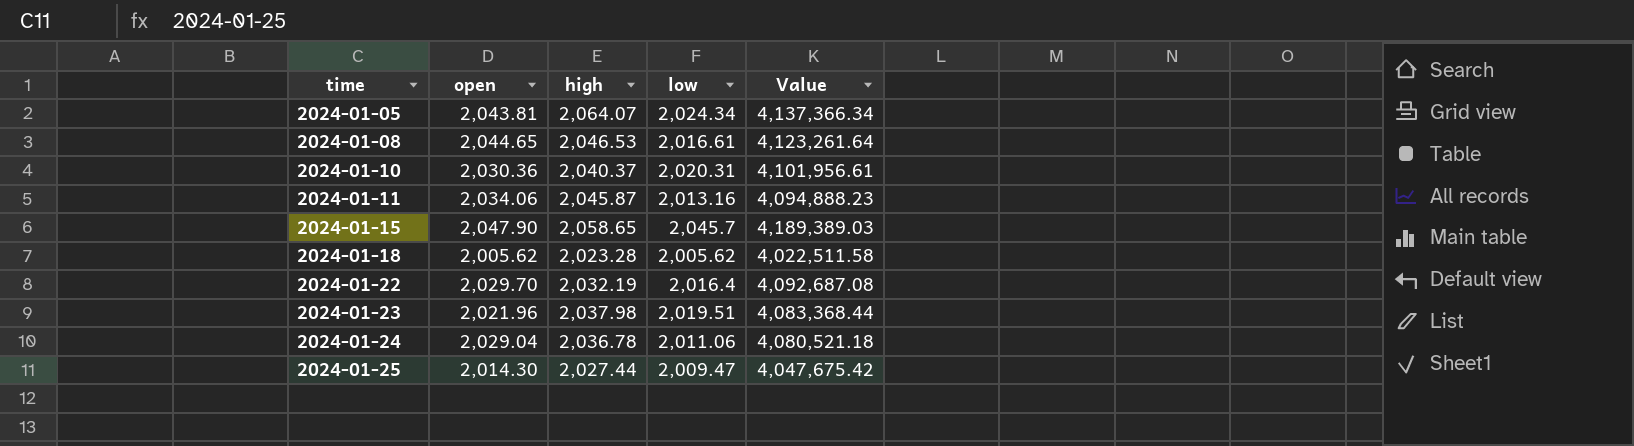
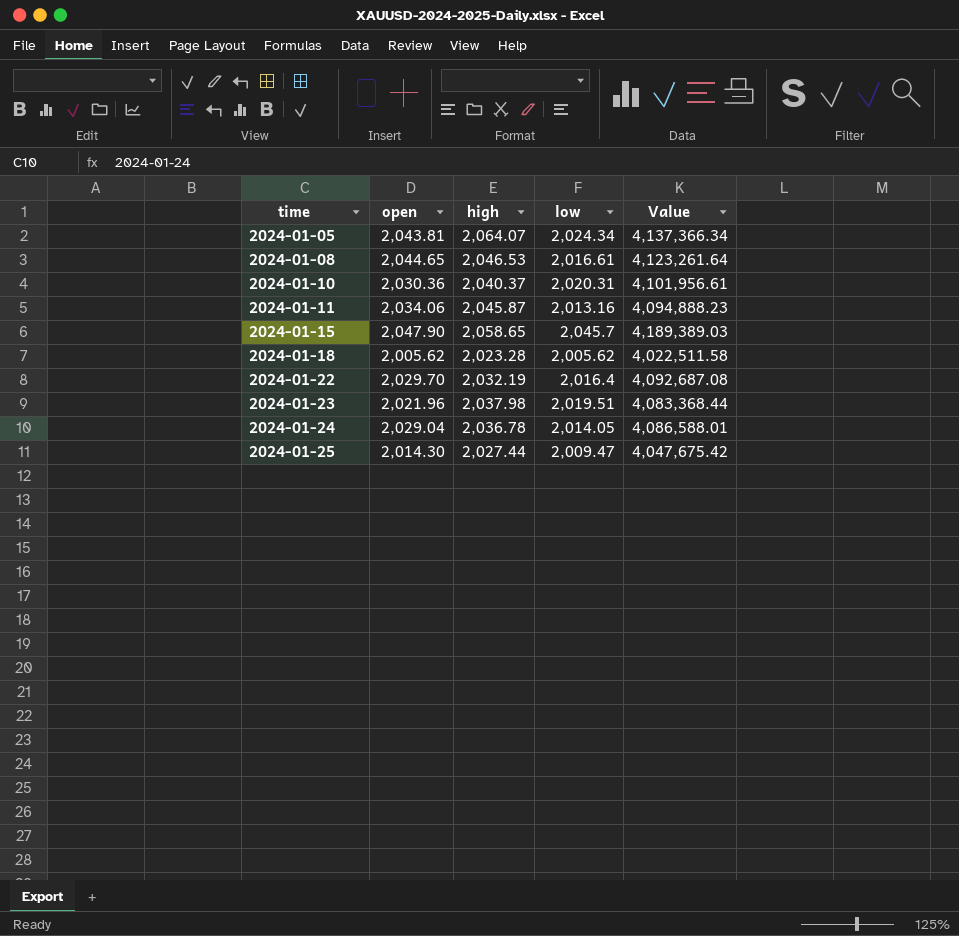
2024-01-24 | low: 2,011.06 -> 2,014.05
2024-01-24 | Value: 4,080,521.18 -> 4,086,588.01

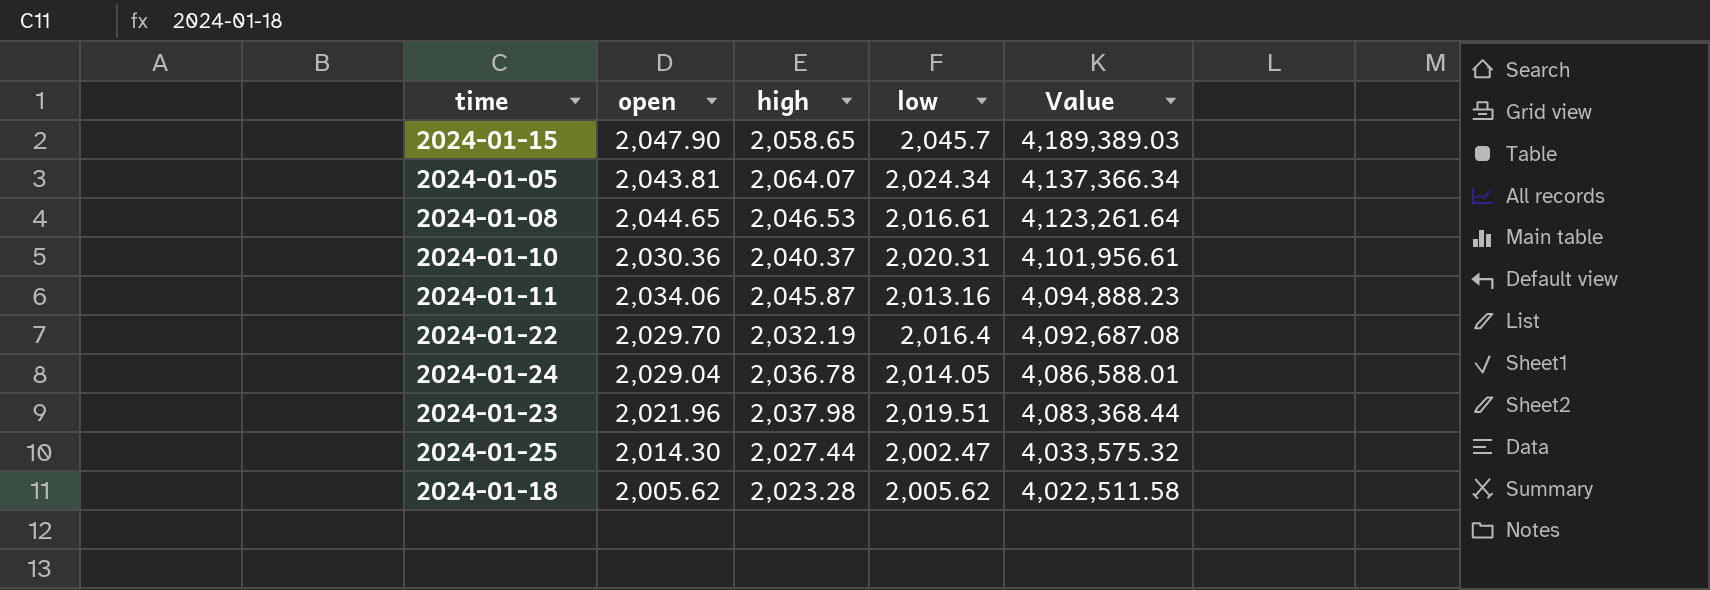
row order: time ascending -> Value descending
2024-01-25 | low: 2,009.47 -> 2,002.47
2024-01-25 | Value: 4,047,675.42 -> 4,033,575.32

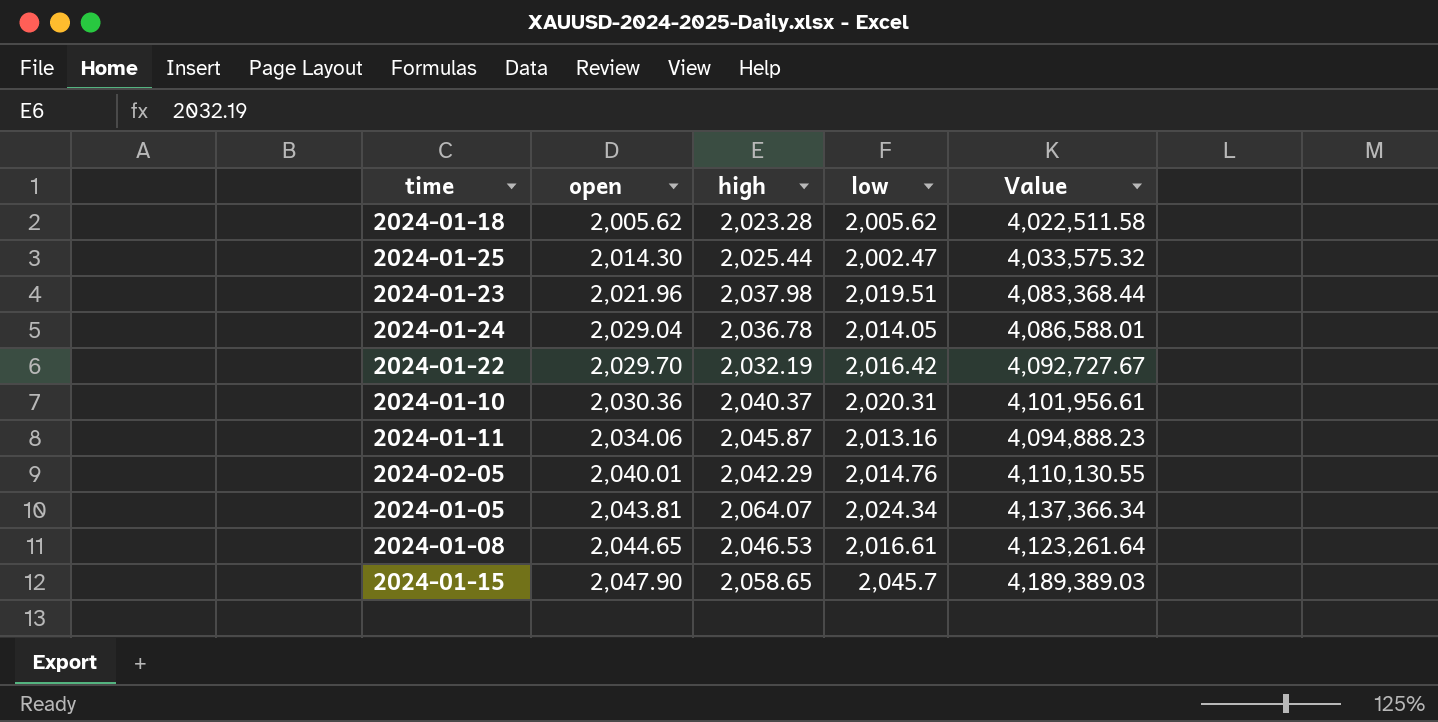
row order: Value descending -> open ascending
2024-01-25 | high: 2,027.44 -> 2,025.44
2024-01-22 | low: 2,016.4 -> 2,016.42
2024-01-22 | Value: 4,092,687.08 -> 4,092,727.67
row 2024-02-05: none -> 2,040.01 | 2,042.29 | 2,014.76 | 4,110,130.55

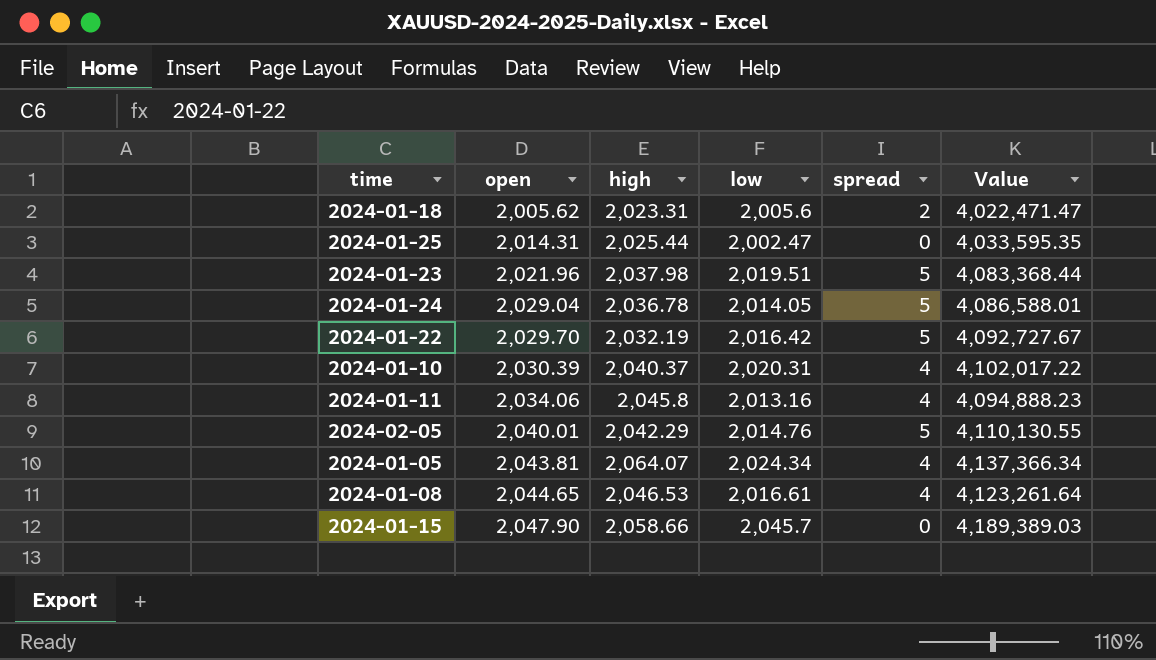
column spread | position: none -> 5
2024-01-18 | high: 2,023.28 -> 2,023.31
2024-01-18 | low: 2,005.62 -> 2,005.6
2024-01-18 | Value: 4,022,511.58 -> 4,022,471.47
2024-01-25 | open: 2,014.30 -> 2,014.31
2024-01-25 | Value: 4,033,575.32 -> 4,033,595.35
2024-01-10 | open: 2,030.36 -> 2,030.39
2024-01-10 | Value: 4,101,956.61 -> 4,102,017.22
2024-01-11 | high: 2,045.87 -> 2,045.8
2024-01-15 | high: 2,058.65 -> 2,058.66

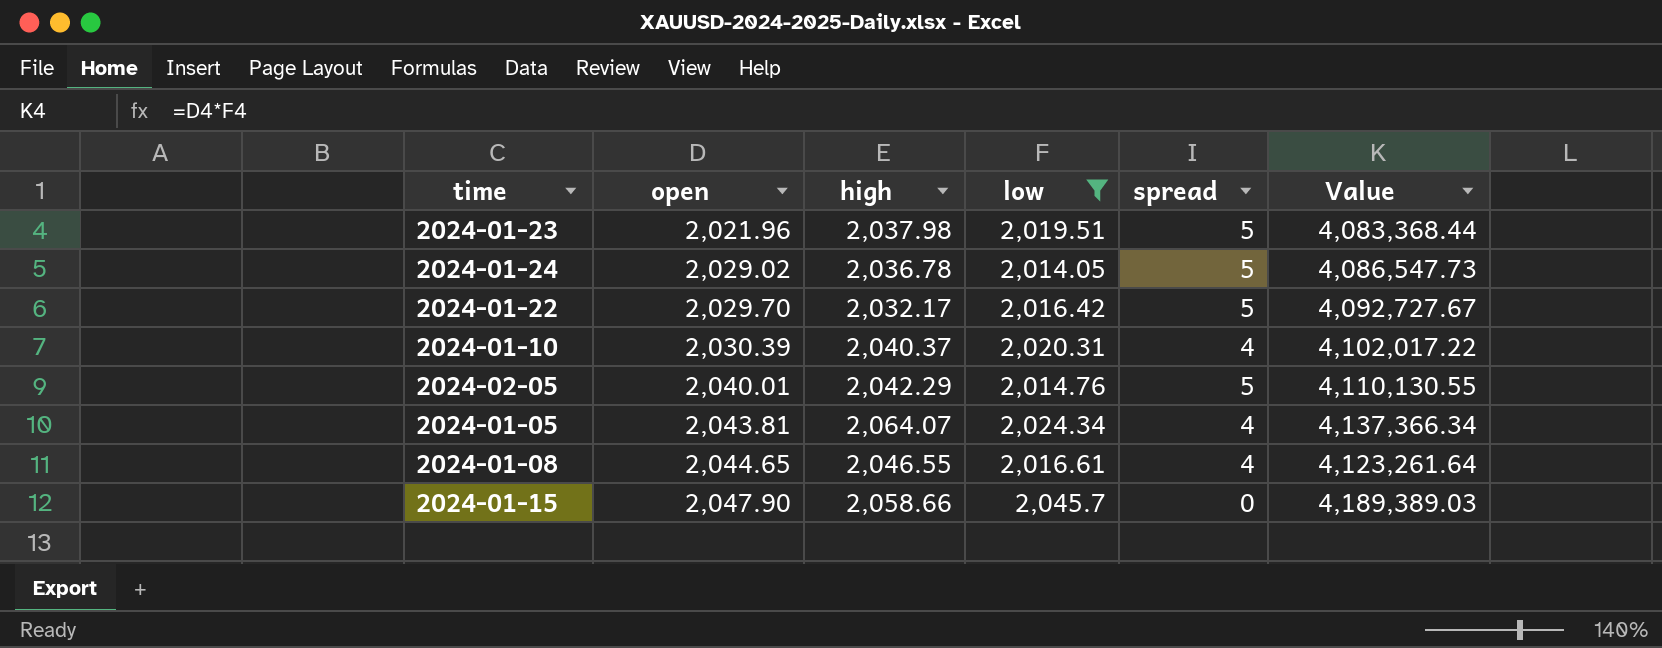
filter: none -> low >= 2,014.05
2024-01-24 | open: 2,029.04 -> 2,029.02
2024-01-24 | Value: 4,086,588.01 -> 4,086,547.73
2024-01-22 | high: 2,032.19 -> 2,032.17
2024-01-08 | high: 2,046.53 -> 2,046.55

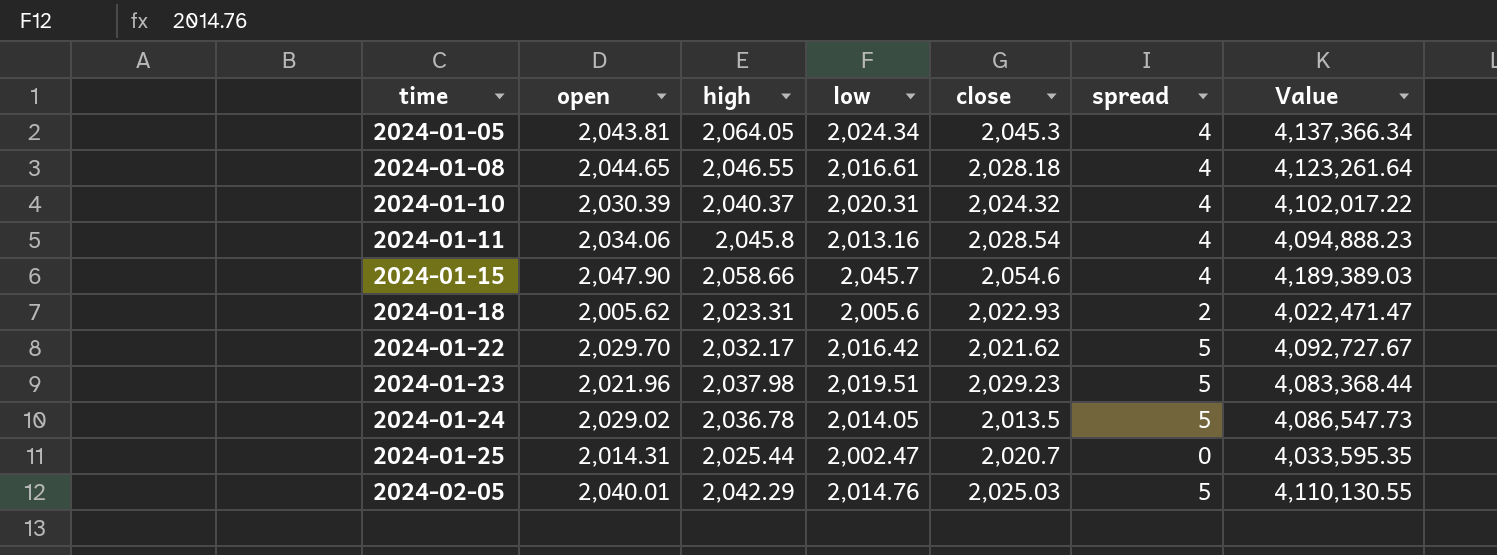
filter: low >= 2,014.05 -> none
row order: open ascending -> time ascending
column close | position: none -> 5
2024-01-05 | high: 2,064.07 -> 2,064.05
2024-01-15 | spread: 0 -> 4

